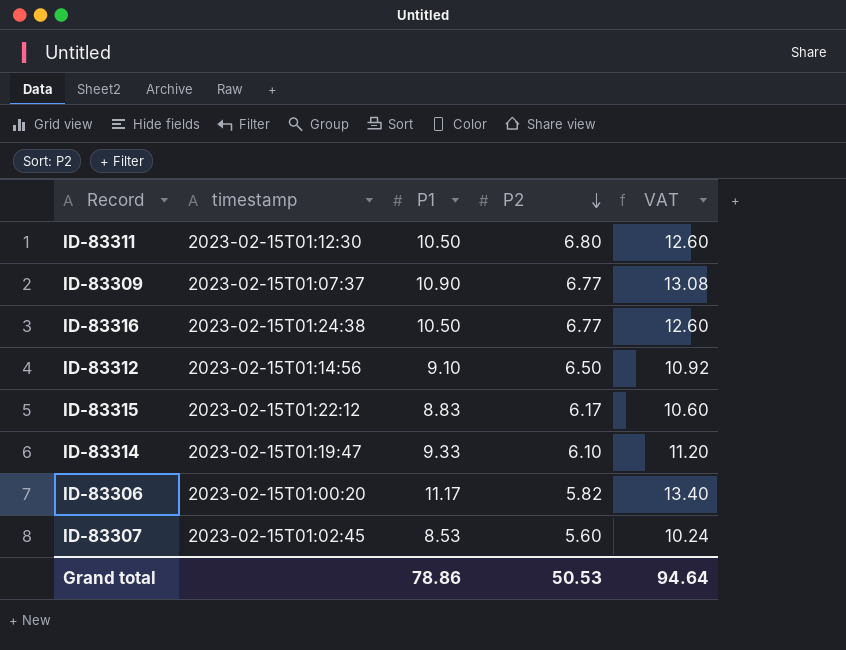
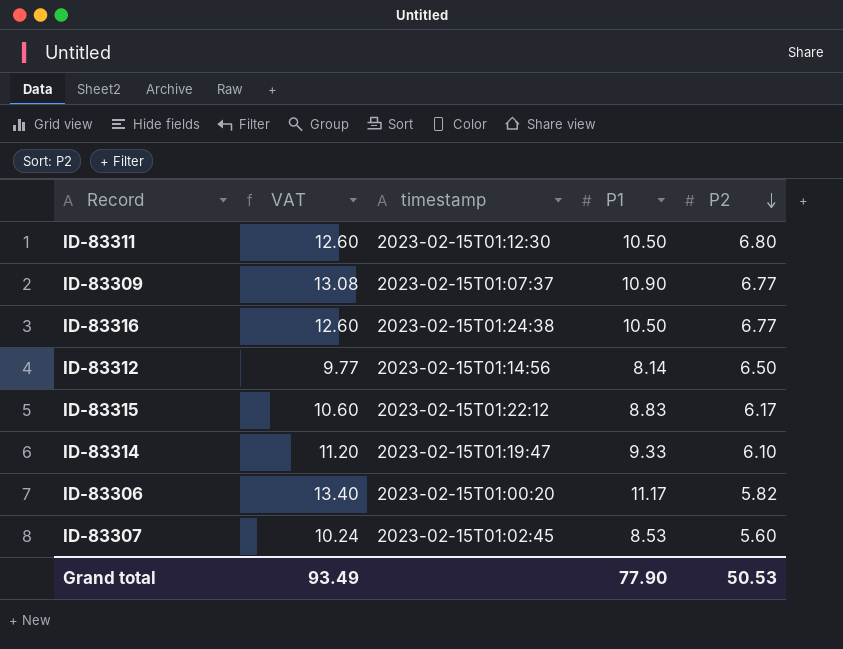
column VAT | position: 5 -> 2
ID-83312 | VAT: 10.92 -> 9.77
ID-83312 | P1: 9.10 -> 8.14
Grand total | VAT: 94.64 -> 93.49
Grand total | P1: 78.86 -> 77.90

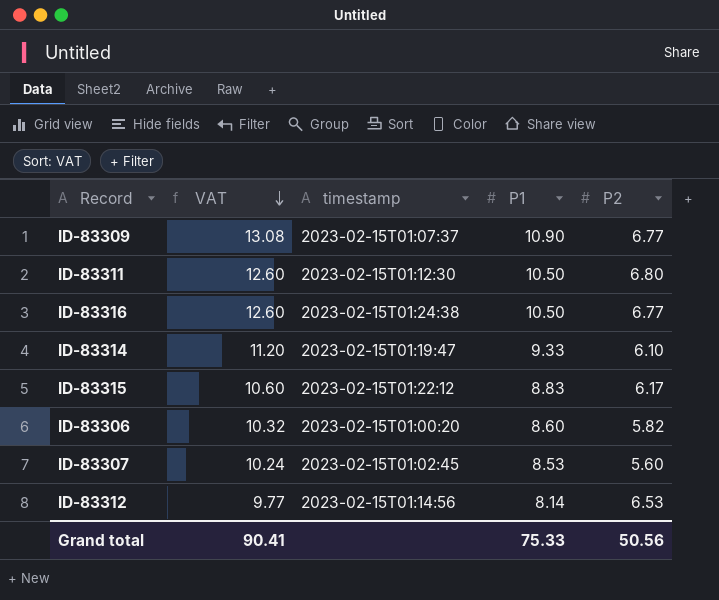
row order: P2 descending -> VAT descending
ID-83306 | VAT: 13.40 -> 10.32
ID-83306 | P1: 11.17 -> 8.60
ID-83312 | P2: 6.50 -> 6.53
Grand total | VAT: 93.49 -> 90.41
Grand total | P1: 77.90 -> 75.33
Grand total | P2: 50.53 -> 50.56

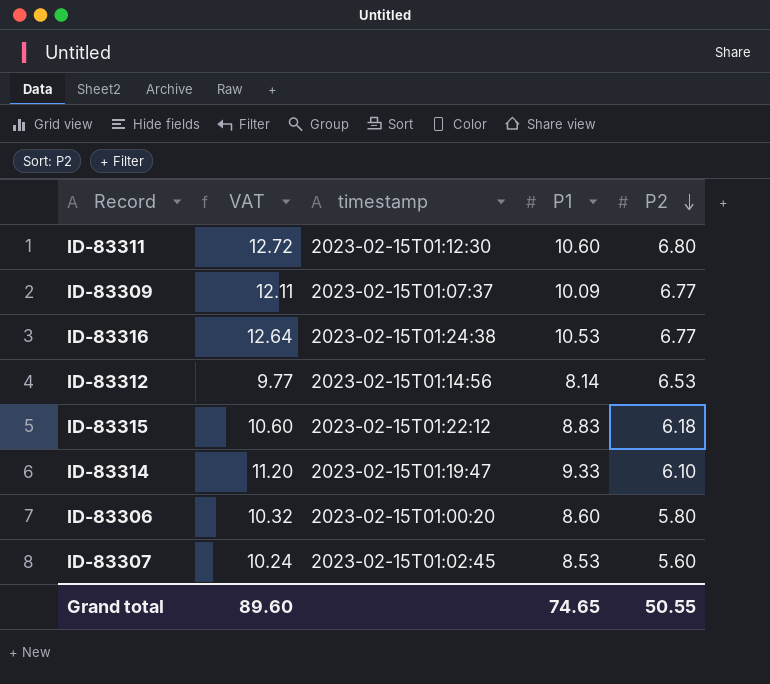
row order: VAT descending -> P2 descending
ID-83311 | VAT: 12.60 -> 12.72
ID-83311 | P1: 10.50 -> 10.60
ID-83309 | VAT: 13.08 -> 12.11
ID-83309 | P1: 10.90 -> 10.09
ID-83316 | VAT: 12.60 -> 12.64
ID-83316 | P1: 10.50 -> 10.53
ID-83315 | P2: 6.17 -> 6.18
ID-83306 | P2: 5.82 -> 5.80
Grand total | VAT: 90.41 -> 89.60
Grand total | P1: 75.33 -> 74.65
Grand total | P2: 50.56 -> 50.55

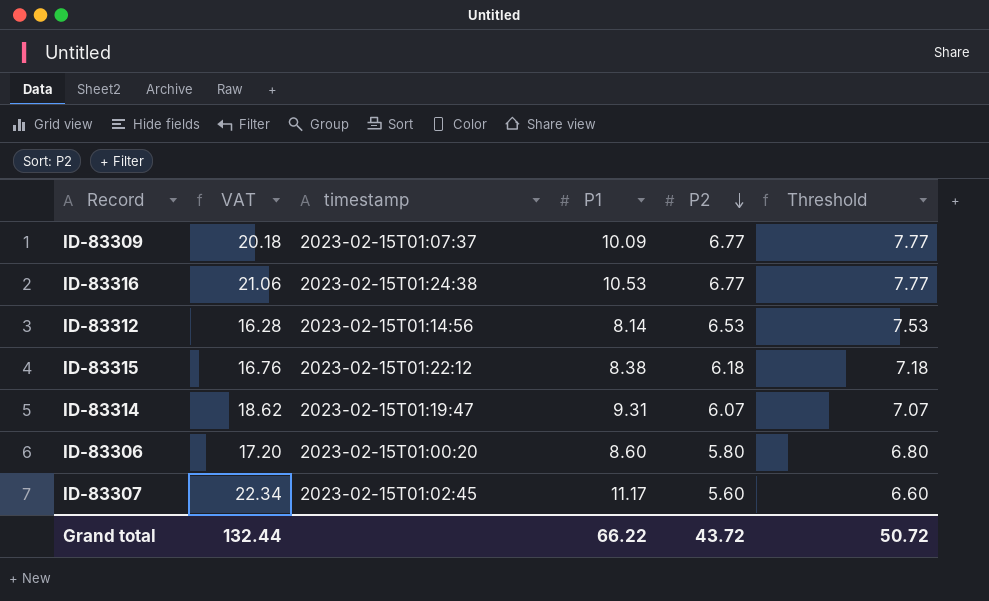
column VAT | formula: [P1] * 1.2 -> [P1] * 2
column Threshold | formula: none -> [P2] + 1
row ID-83311: 12.72 | 2023-02-15T01:12:30 | 10.60 | 6.80 -> none
ID-83315 | P1: 8.83 -> 8.38
ID-83314 | P1: 9.33 -> 9.31
ID-83314 | P2: 6.10 -> 6.07
ID-83307 | P1: 8.53 -> 11.17
Grand total | VAT: 89.60 -> 132.44
Grand total | P1: 74.65 -> 66.22
Grand total | P2: 50.55 -> 43.72

